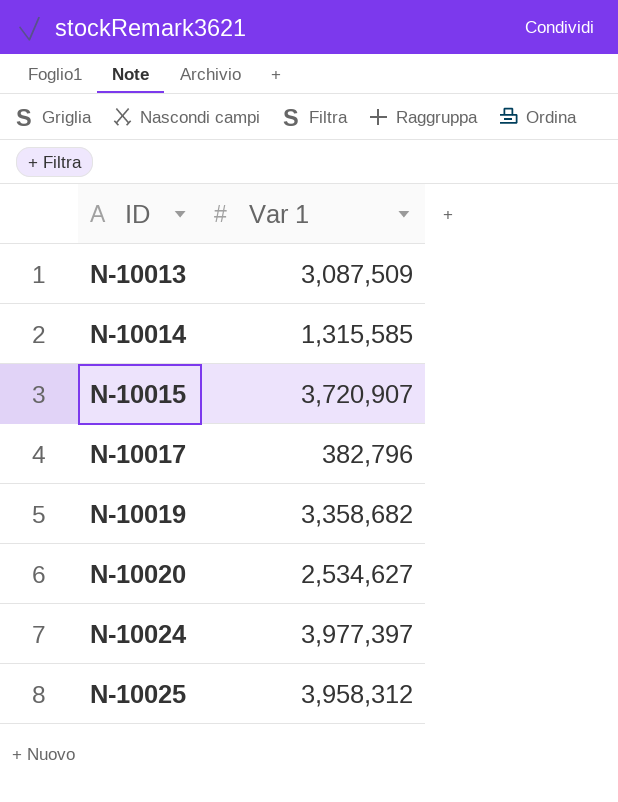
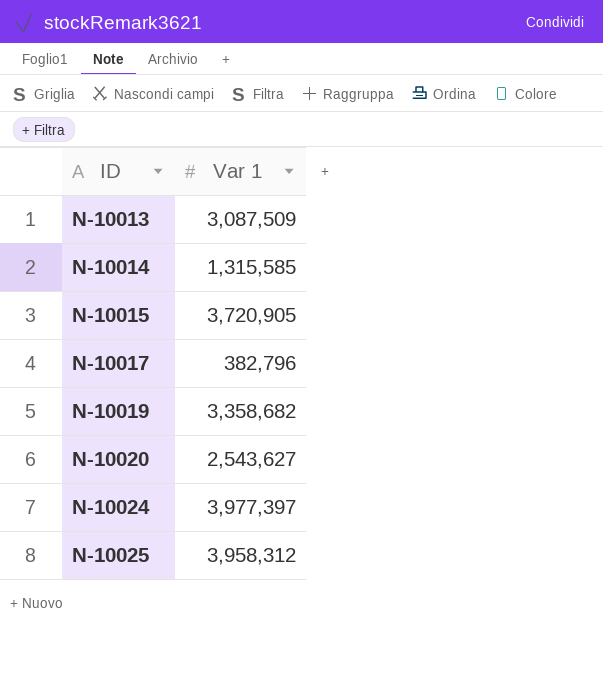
N-10015 | Var 1: 3,720,907 -> 3,720,905
N-10020 | Var 1: 2,534,627 -> 2,543,627

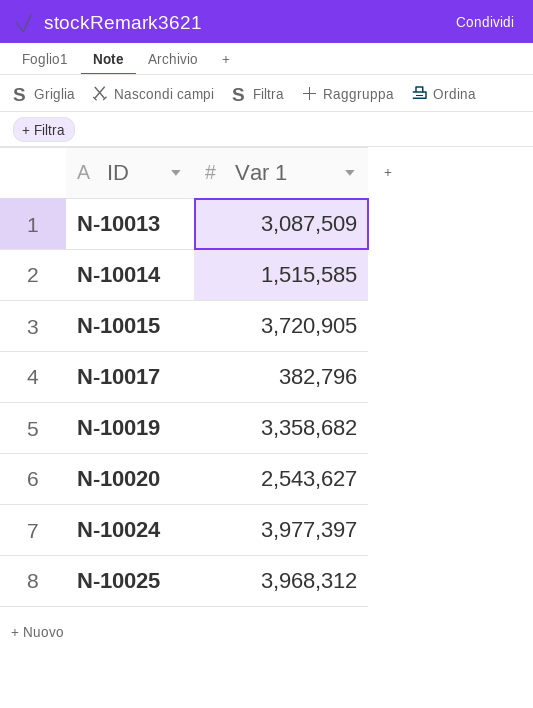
N-10014 | Var 1: 1,315,585 -> 1,515,585
N-10025 | Var 1: 3,958,312 -> 3,968,312

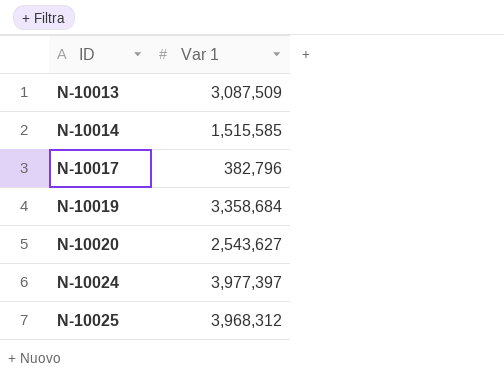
row N-10015: 3,720,905 -> none
N-10019 | Var 1: 3,358,682 -> 3,358,684

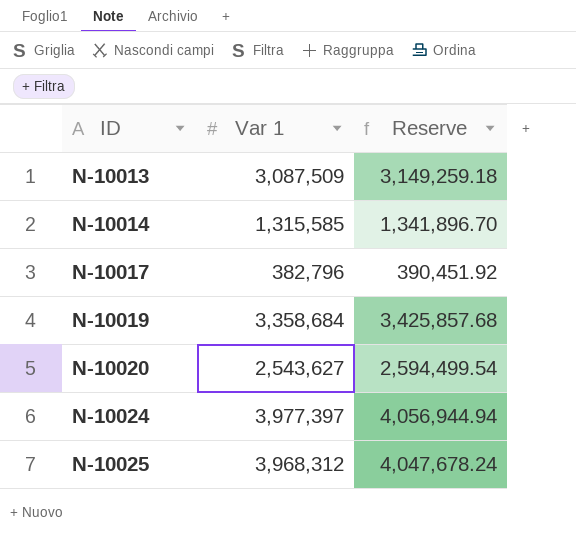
column Reserve | formula: none -> [Var 1] * 1.02
N-10014 | Var 1: 1,515,585 -> 1,315,585

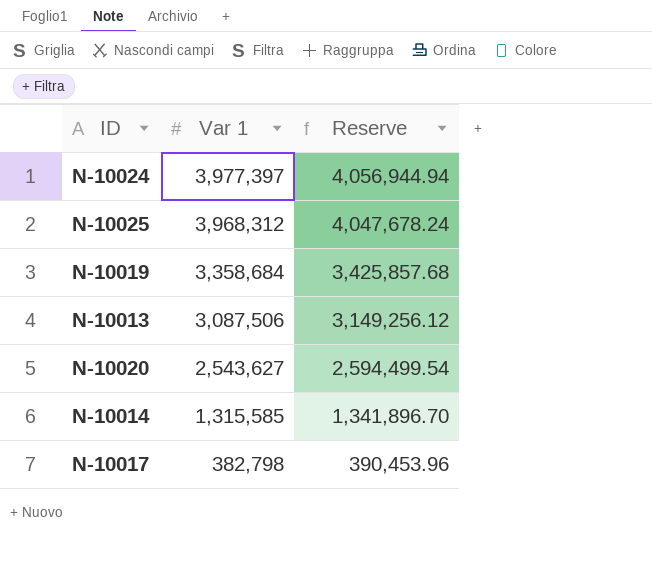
row order: ID ascending -> Var 1 descending
N-10013 | Var 1: 3,087,509 -> 3,087,506
N-10013 | Reserve: 3,149,259.18 -> 3,149,256.12
N-10017 | Var 1: 382,796 -> 382,798
N-10017 | Reserve: 390,451.92 -> 390,453.96

